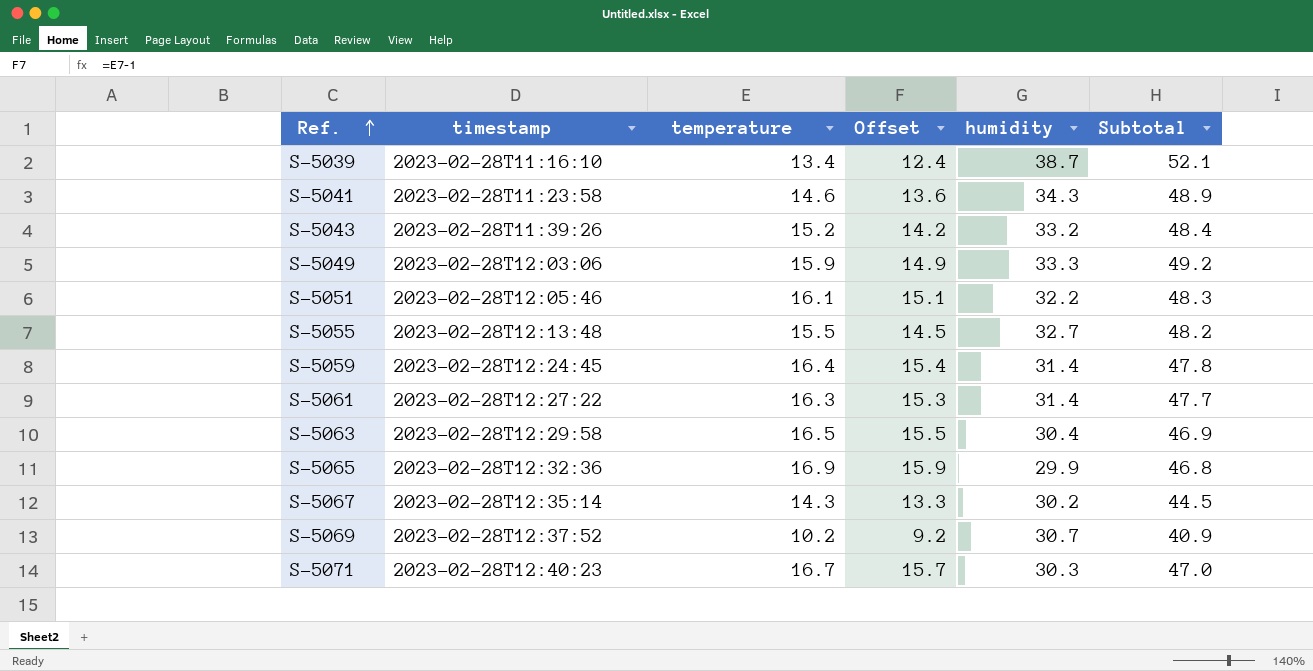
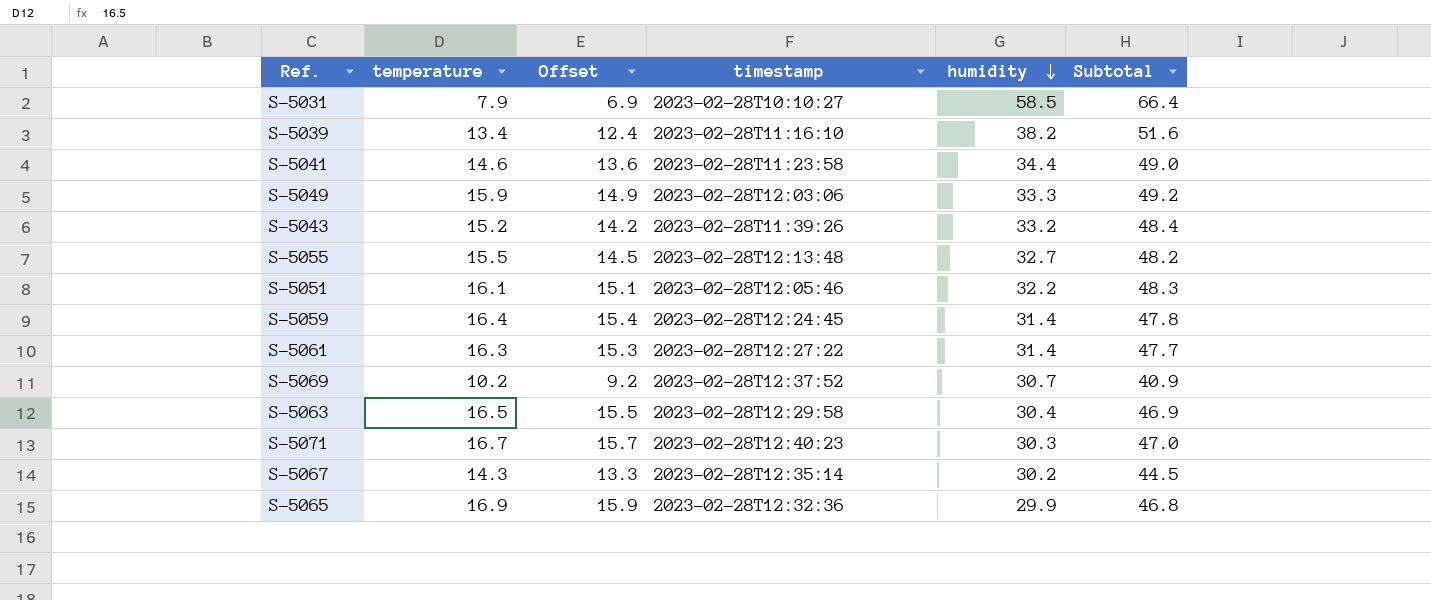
row order: Ref. ascending -> humidity descending
column timestamp | position: 2 -> 4
row S-5031: none -> 7.9 | 6.9 | 2023-02-28T10:10:27 | 58.5 | 66.4
S-5039 | humidity: 38.7 -> 38.2
S-5039 | Subtotal: 52.1 -> 51.6
S-5041 | humidity: 34.3 -> 34.4
S-5041 | Subtotal: 48.9 -> 49.0

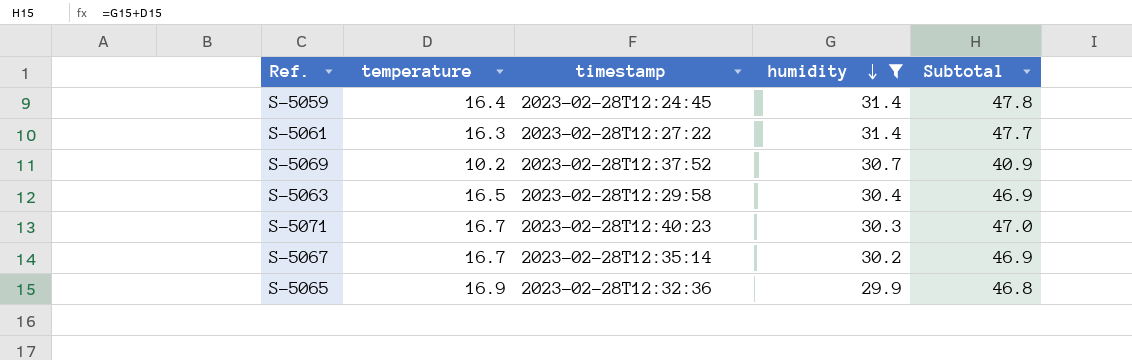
filter: none -> humidity <= 31.4
column Offset | formula: [temperature] - 1 -> none
S-5067 | temperature: 14.3 -> 16.7
S-5067 | Subtotal: 44.5 -> 46.9

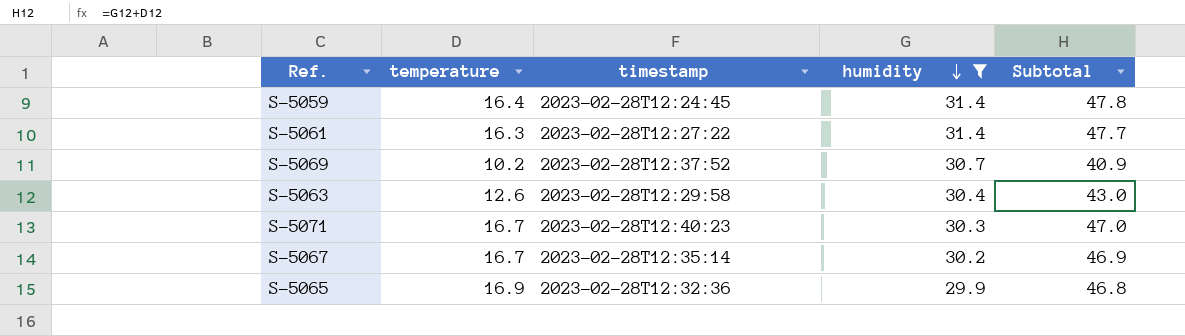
S-5063 | temperature: 16.5 -> 12.6
S-5063 | Subtotal: 46.9 -> 43.0

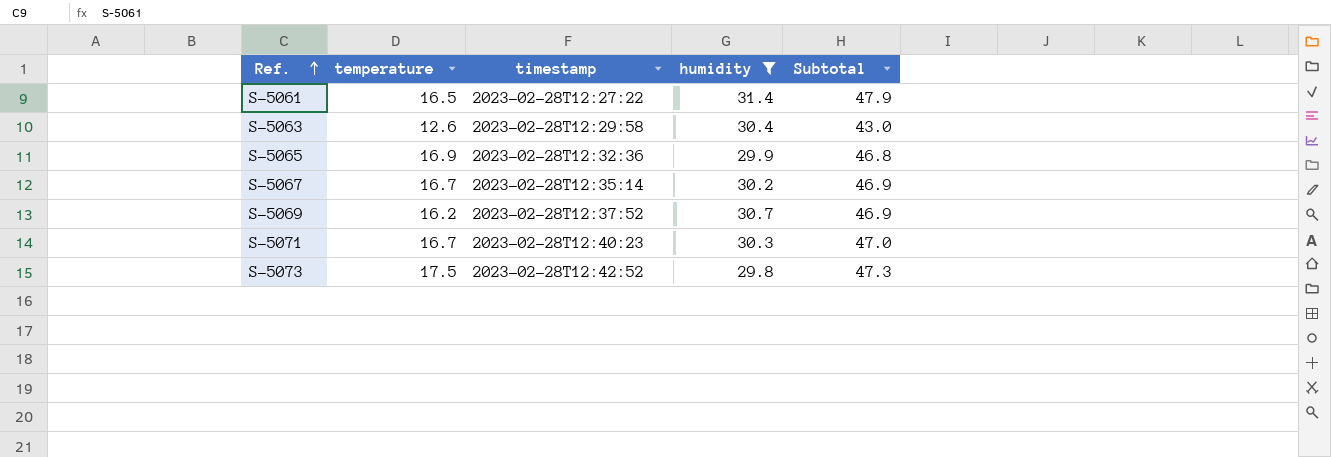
row order: humidity descending -> Ref. ascending
row S-5059: 16.4 | 2023-02-28T12:24:45 | 31.4 | 47.8 -> none
S-5061 | temperature: 16.3 -> 16.5
S-5061 | Subtotal: 47.7 -> 47.9
S-5069 | temperature: 10.2 -> 16.2
S-5069 | Subtotal: 40.9 -> 46.9
row S-5073: none -> 17.5 | 2023-02-28T12:42:52 | 29.8 | 47.3

